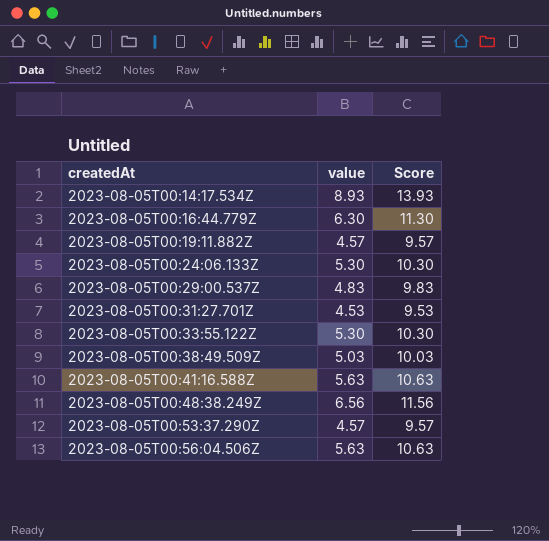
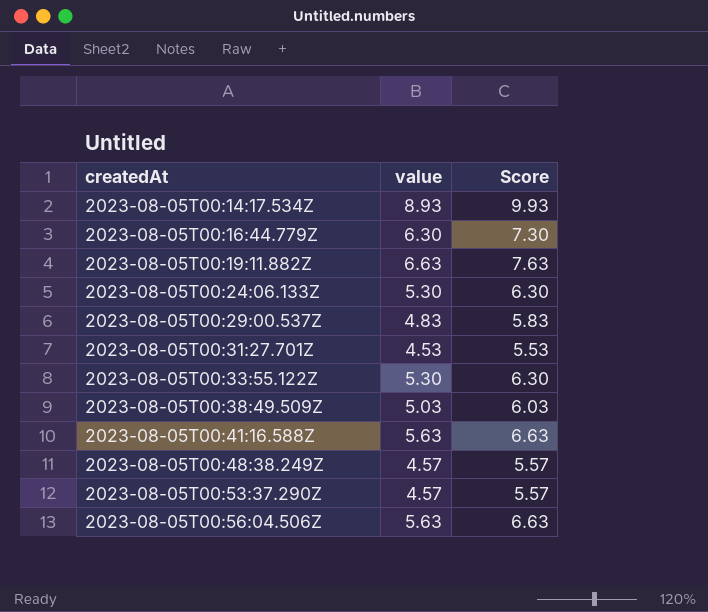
column Score | formula: [value] + 5 -> [value] + 1
2023-08-05T00:19:11.882Z | value: 4.57 -> 6.63
2023-08-05T00:48:38.249Z | value: 6.56 -> 4.57

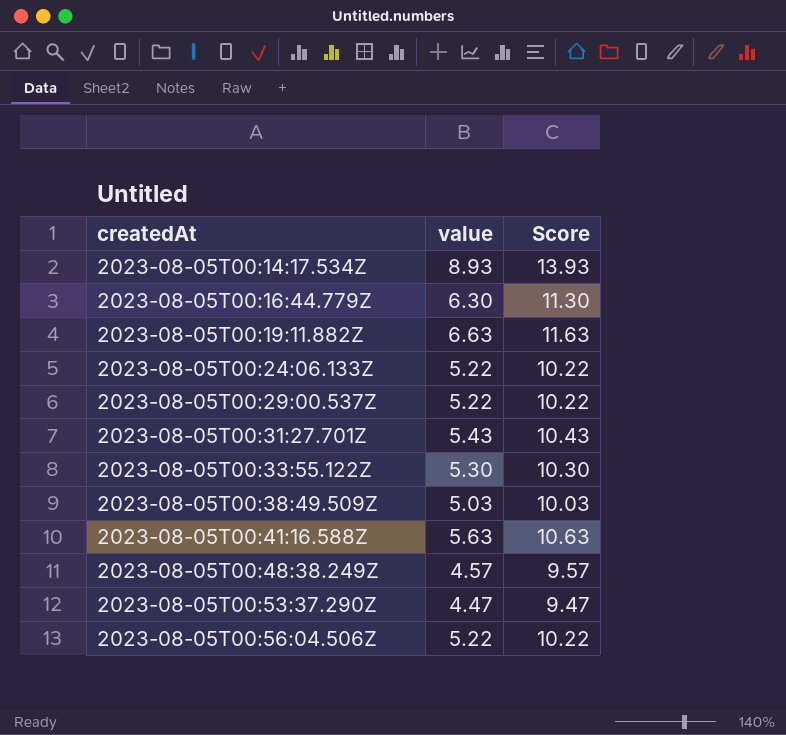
column Score | formula: [value] + 1 -> [value] + 5
2023-08-05T00:24:06.133Z | value: 5.30 -> 5.22
2023-08-05T00:29:00.537Z | value: 4.83 -> 5.22
2023-08-05T00:31:27.701Z | value: 4.53 -> 5.43
2023-08-05T00:53:37.290Z | value: 4.57 -> 4.47
2023-08-05T00:56:04.506Z | value: 5.63 -> 5.22

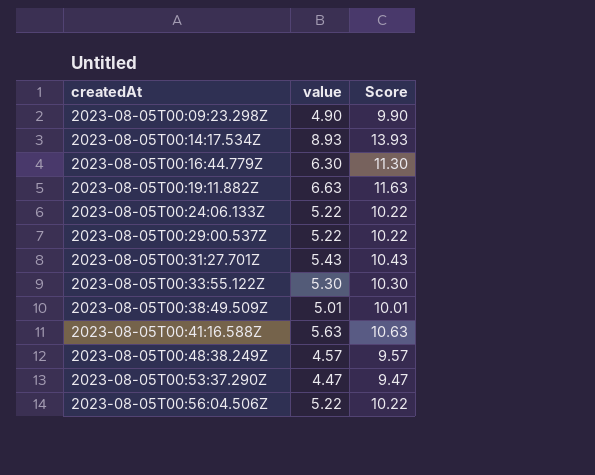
row 2023-08-05T00:09:23.298Z: none -> 4.90 | 9.90
2023-08-05T00:38:49.509Z | value: 5.03 -> 5.01
2023-08-05T00:38:49.509Z | Score: 10.03 -> 10.01

